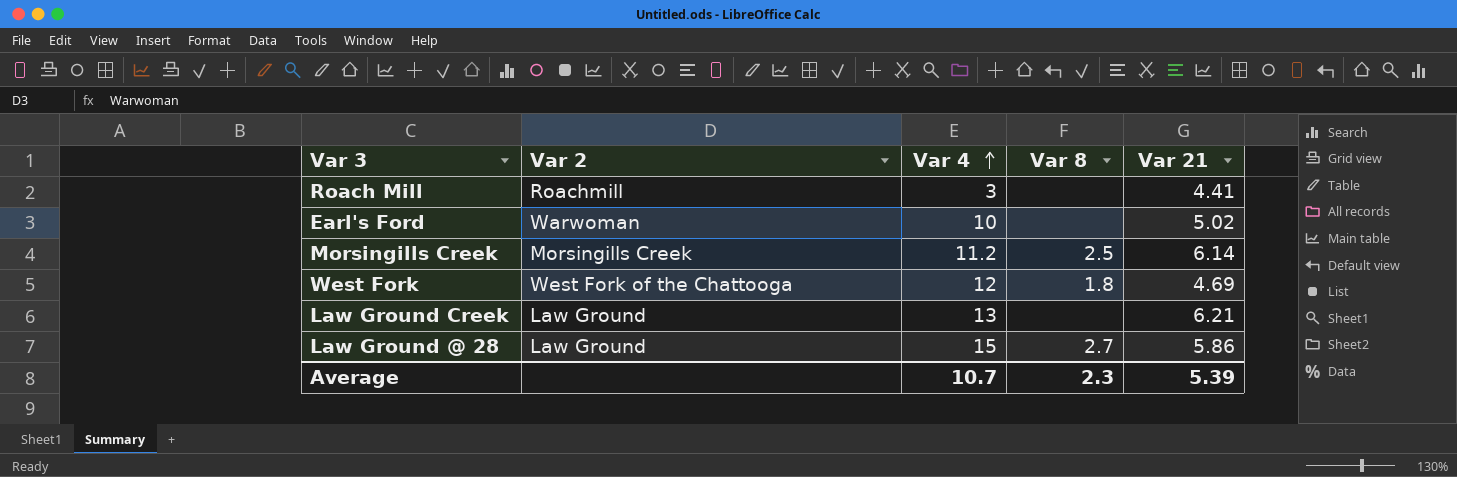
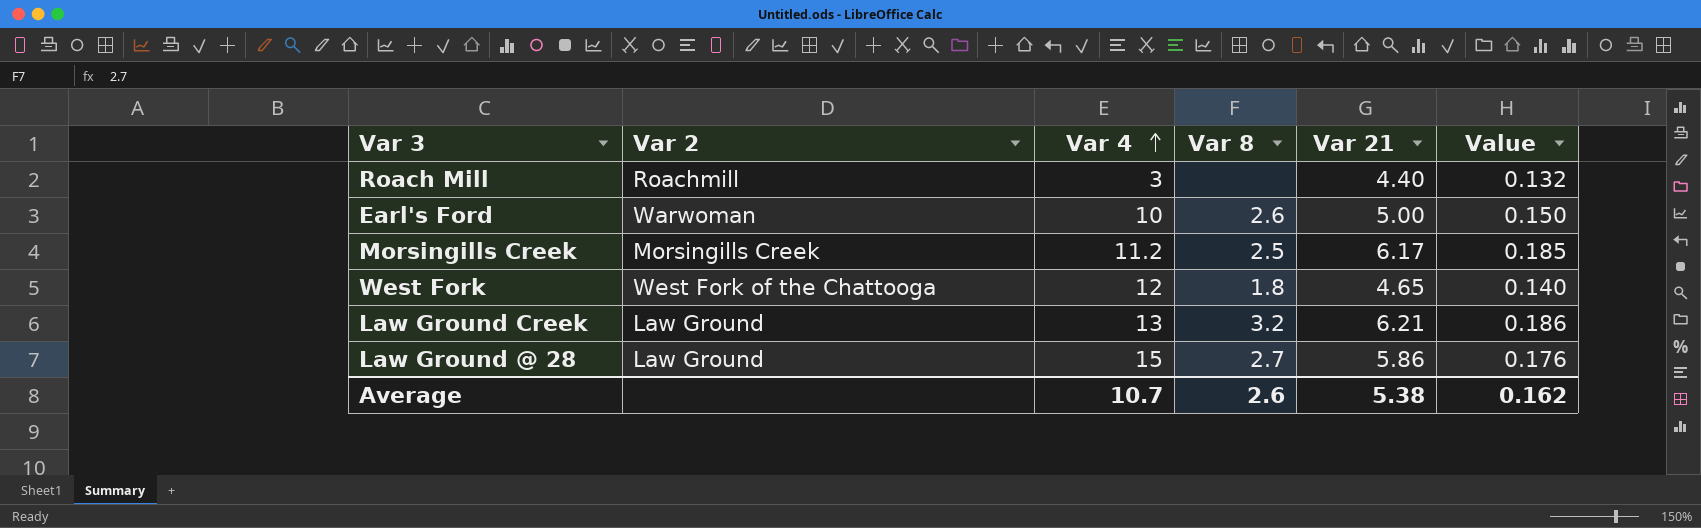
column Value | formula: none -> [Var 21] * 0.03
Roach Mill | Var 21: 4.41 -> 4.40
Earl's Ford | Var 8: none -> 2.6
Earl's Ford | Var 21: 5.02 -> 5.00
Morsingills Creek | Var 21: 6.14 -> 6.17
West Fork | Var 21: 4.69 -> 4.65
Law Ground Creek | Var 8: none -> 3.2
Average | Var 8: 2.3 -> 2.6
Average | Var 21: 5.39 -> 5.38

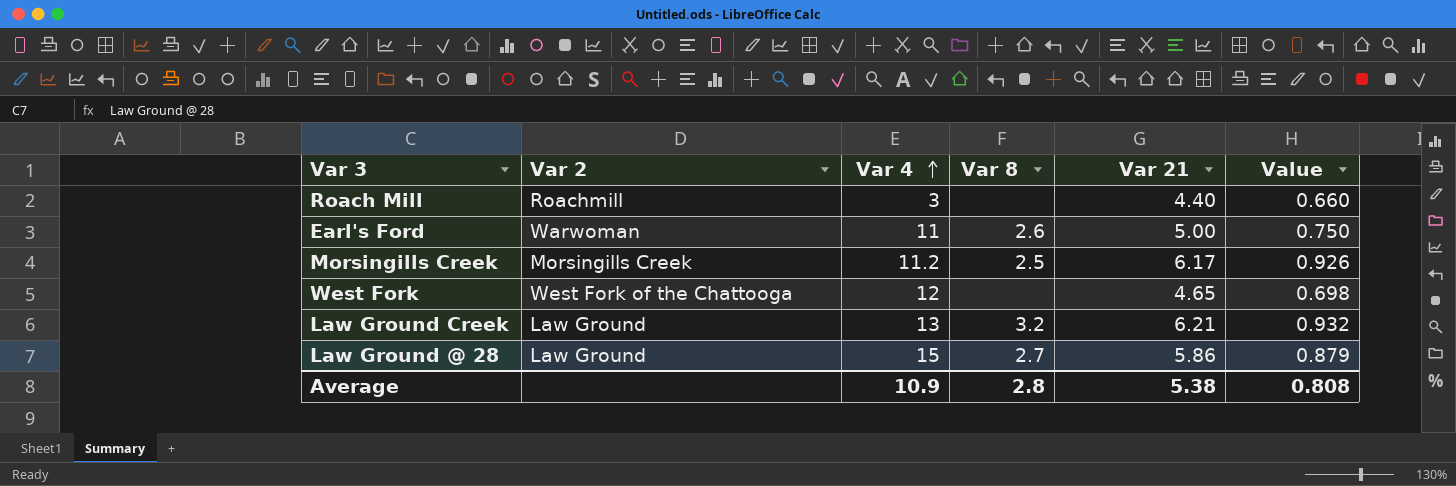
column Value | formula: [Var 21] * 0.03 -> [Var 21] * 0.15
Earl's Ford | Var 4: 10 -> 11
West Fork | Var 8: 1.8 -> none
Average | Var 4: 10.7 -> 10.9
Average | Var 8: 2.6 -> 2.8
Average | Value: 0.162 -> 0.808

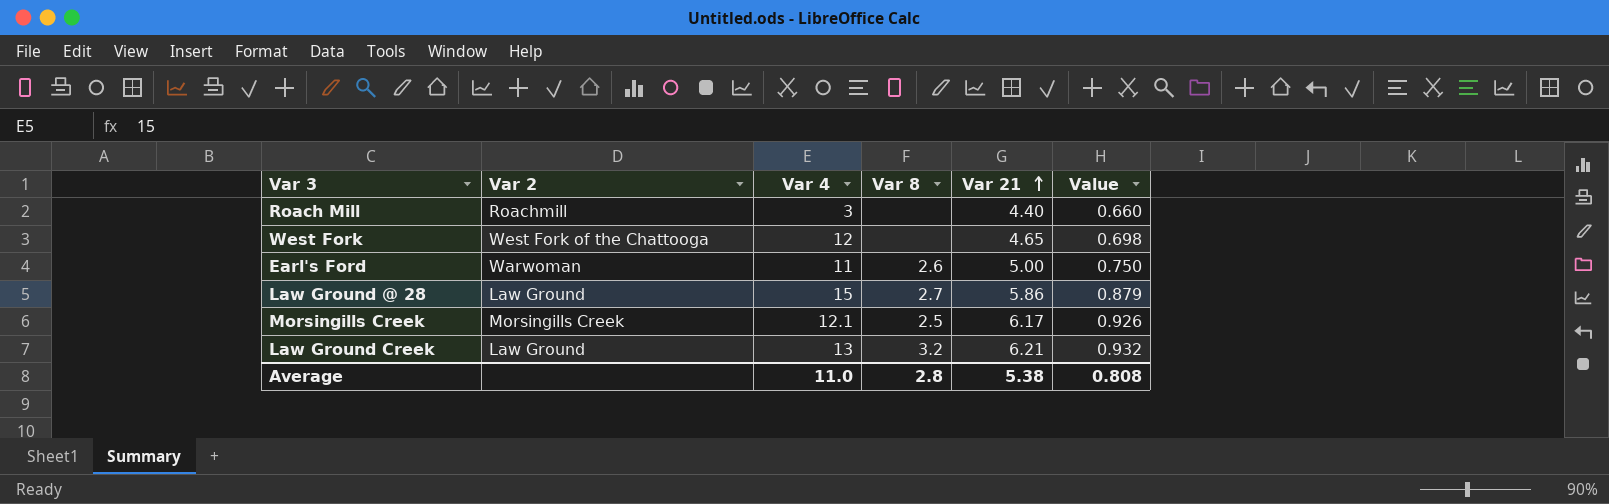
row order: Var 4 ascending -> Var 21 ascending
Morsingills Creek | Var 4: 11.2 -> 12.1
Average | Var 4: 10.9 -> 11.0

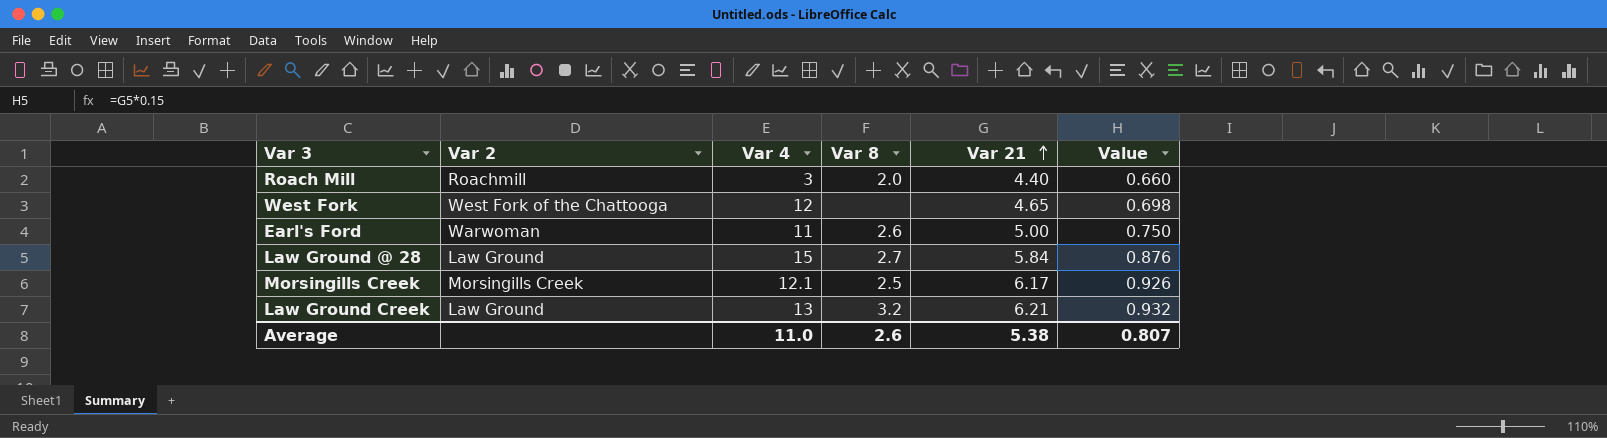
Roach Mill | Var 8: none -> 2.0
Law Ground @ 28 | Var 21: 5.86 -> 5.84
Law Ground @ 28 | Value: 0.879 -> 0.876
Average | Var 8: 2.8 -> 2.6
Average | Value: 0.808 -> 0.807

